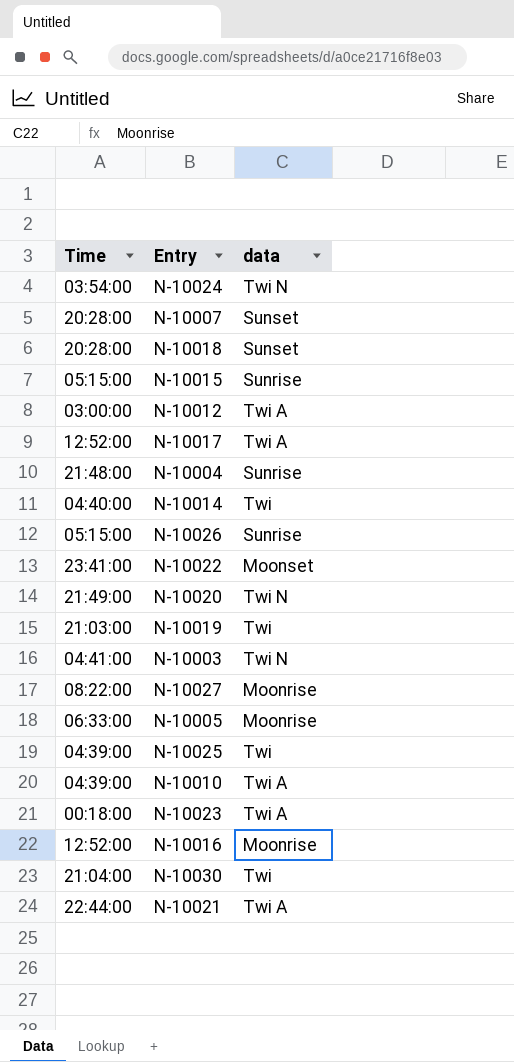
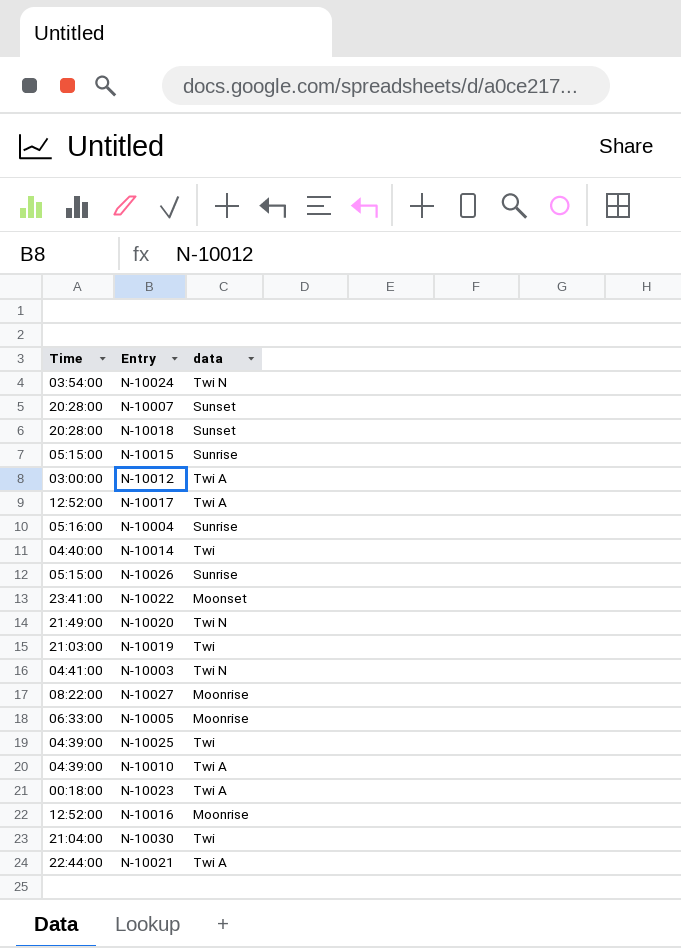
N-10004 | Time: 21:48:00 -> 05:16:00

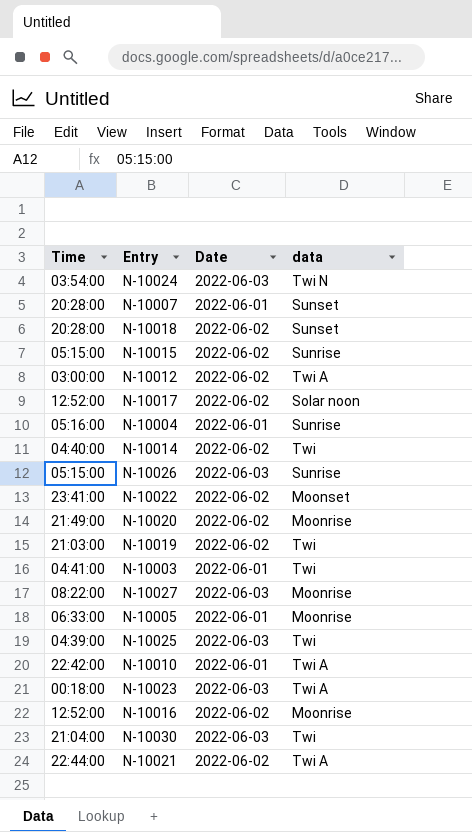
column Date | position: none -> 3
N-10017 | data: Twi A -> Solar noon
N-10020 | data: Twi N -> Moonrise
N-10003 | data: Twi N -> Twi
N-10010 | Time: 04:39:00 -> 22:42:00

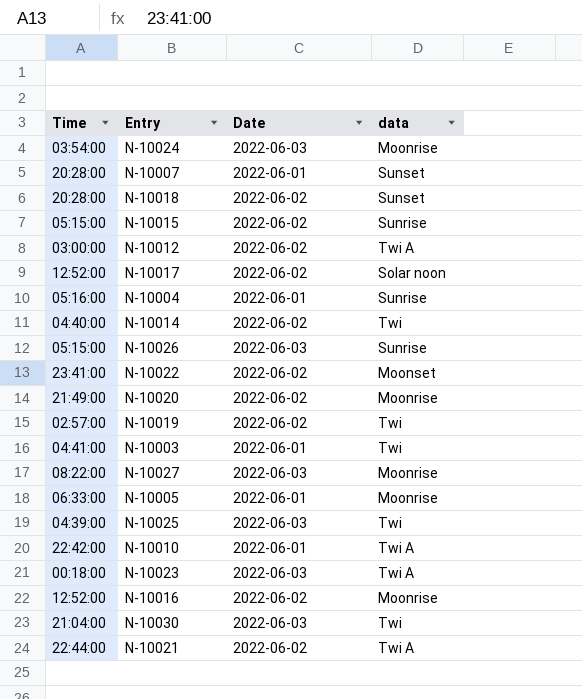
N-10024 | data: Twi N -> Moonrise
N-10019 | Time: 21:03:00 -> 02:57:00

